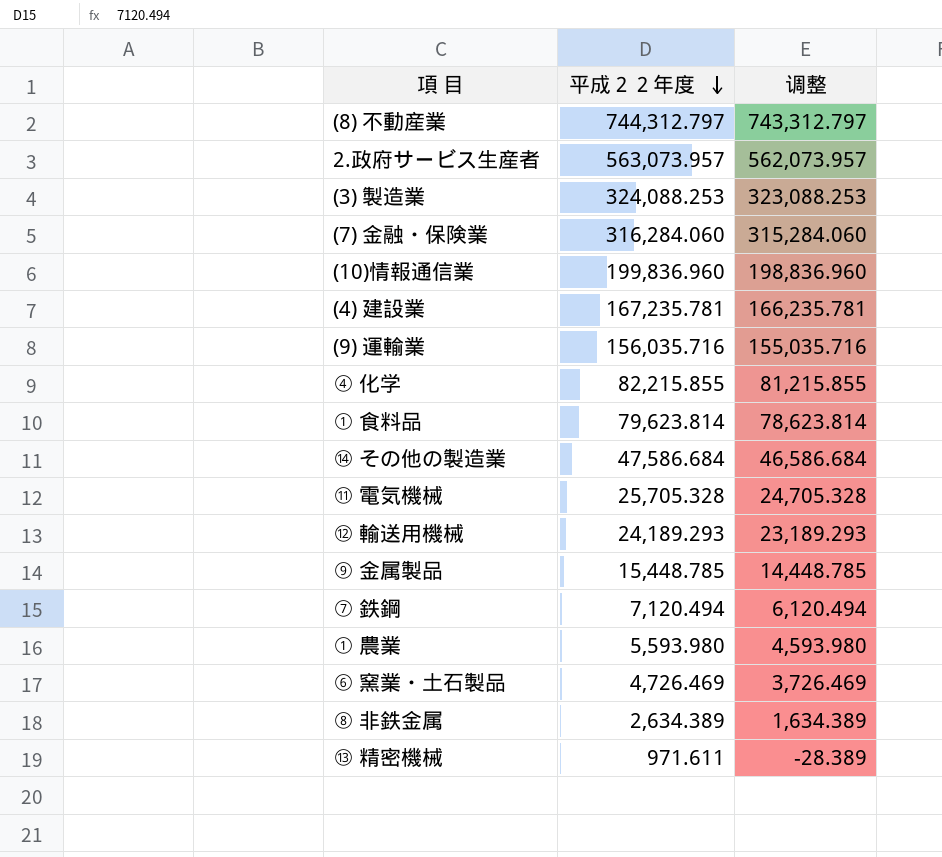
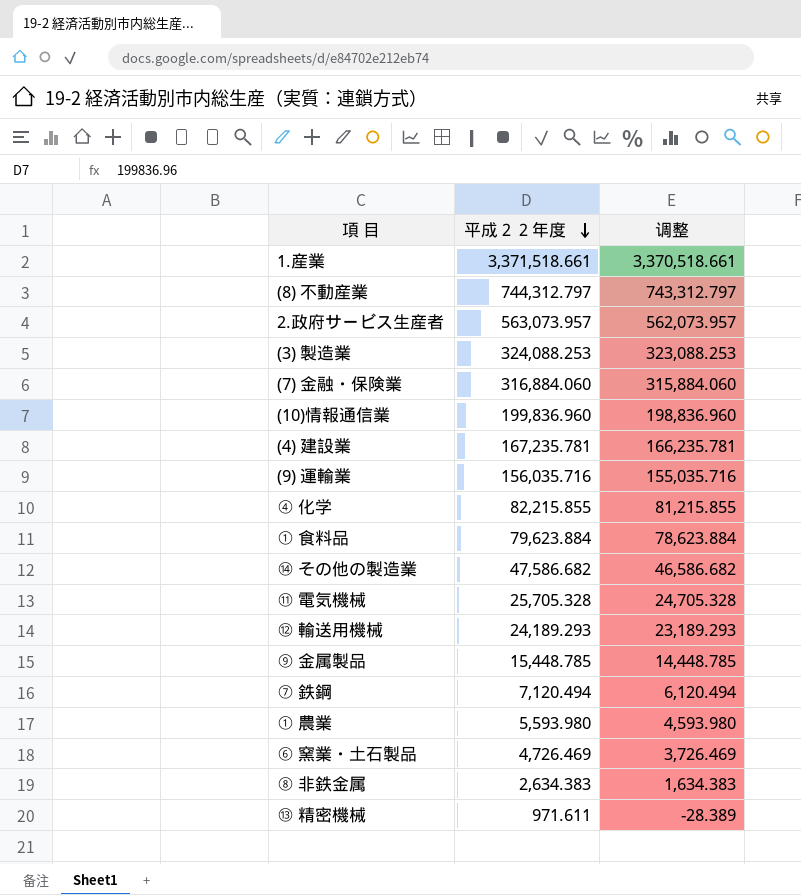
row 1.産業: none -> 3,371,518.661 | 3,370,518.661
(7) 金融・保険業 | 平成２２年度: 316,284.060 -> 316,884.060
(7) 金融・保険業 | 调整: 315,284.060 -> 315,884.060
① 食料品 | 平成２２年度: 79,623.814 -> 79,623.884
① 食料品 | 调整: 78,623.814 -> 78,623.884
⑭ その他の製造業 | 平成２２年度: 47,586.684 -> 47,586.682
⑭ その他の製造業 | 调整: 46,586.684 -> 46,586.682
⑧ 非鉄金属 | 平成２２年度: 2,634.389 -> 2,634.383
⑧ 非鉄金属 | 调整: 1,634.389 -> 1,634.383

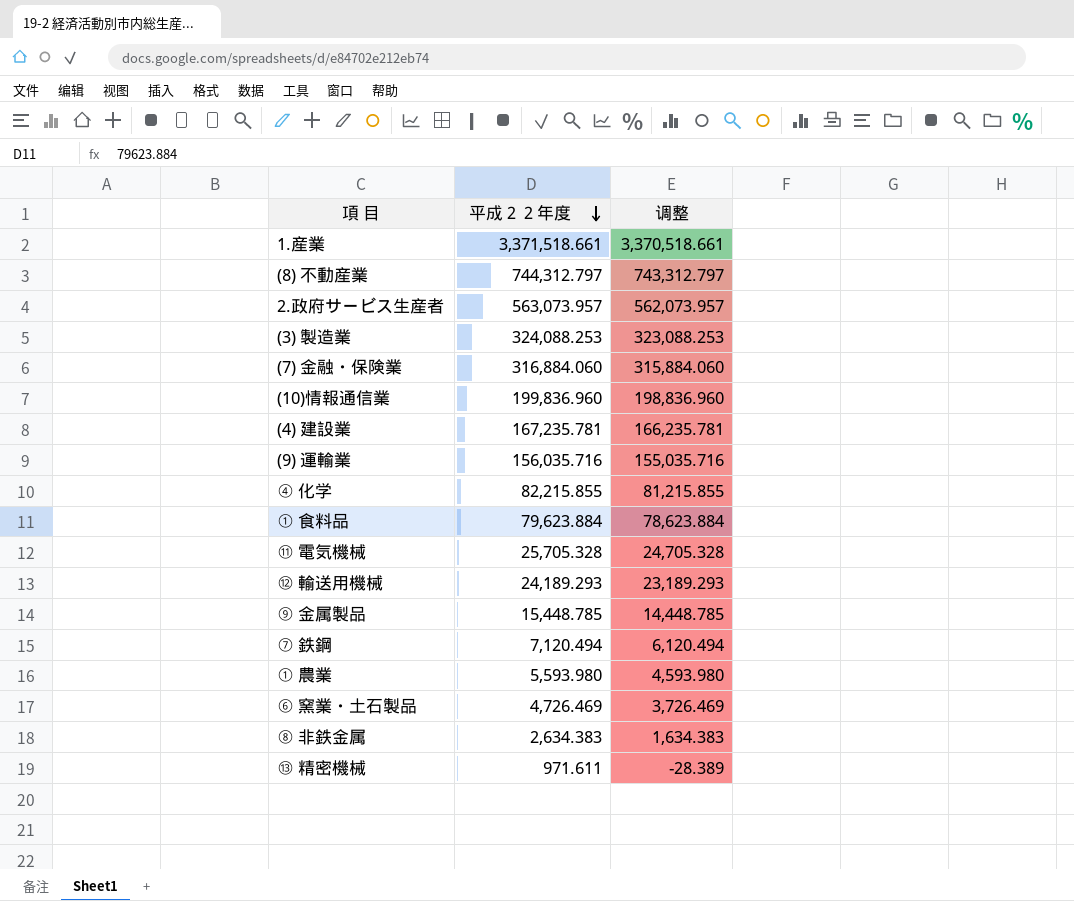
row ⑭ その他の製造業: 47,586.682 | 46,586.682 -> none

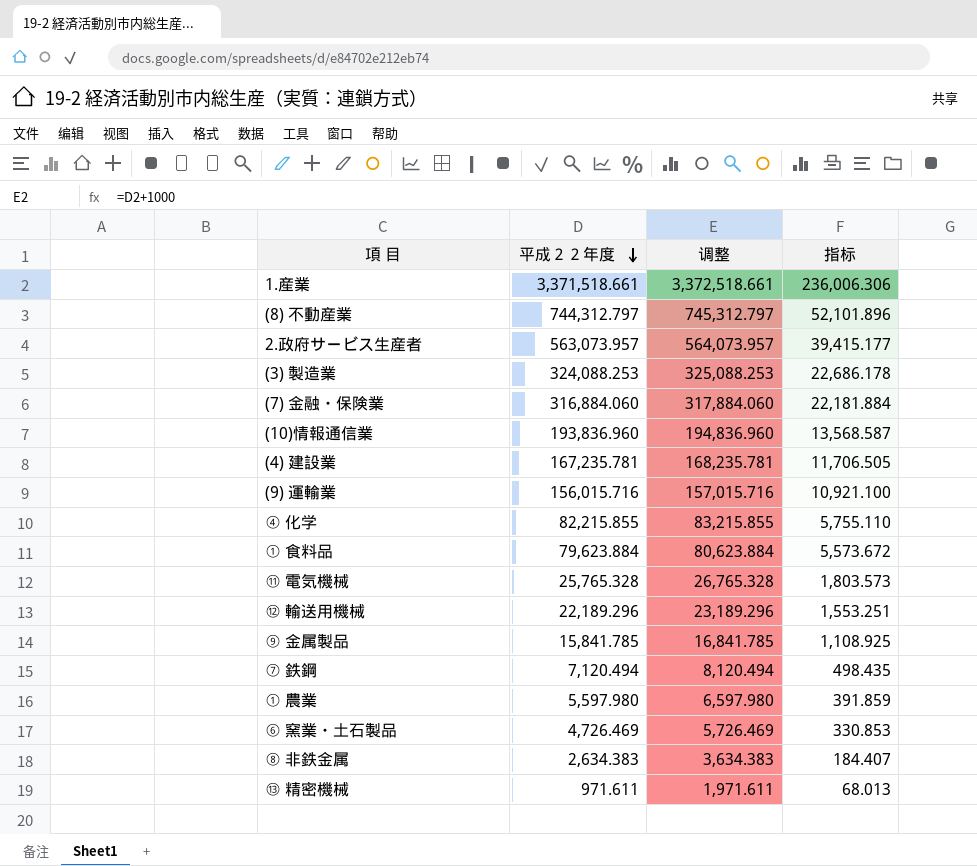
column 调整 | formula: [平成２２年度] - 1000 -> [平成２２年度] + 1000
column 指标 | formula: none -> [平成２２年度] * 0.07
(10)情報通信業 | 平成２２年度: 199,836.960 -> 193,836.960
(9) 運輸業 | 平成２２年度: 156,035.716 -> 156,015.716
⑪ 電気機械 | 平成２２年度: 25,705.328 -> 25,765.328
⑫ 輸送用機械 | 平成２２年度: 24,189.293 -> 22,189.296
⑨ 金属製品 | 平成２２年度: 15,448.785 -> 15,841.785
① 農業 | 平成２２年度: 5,593.980 -> 5,597.980

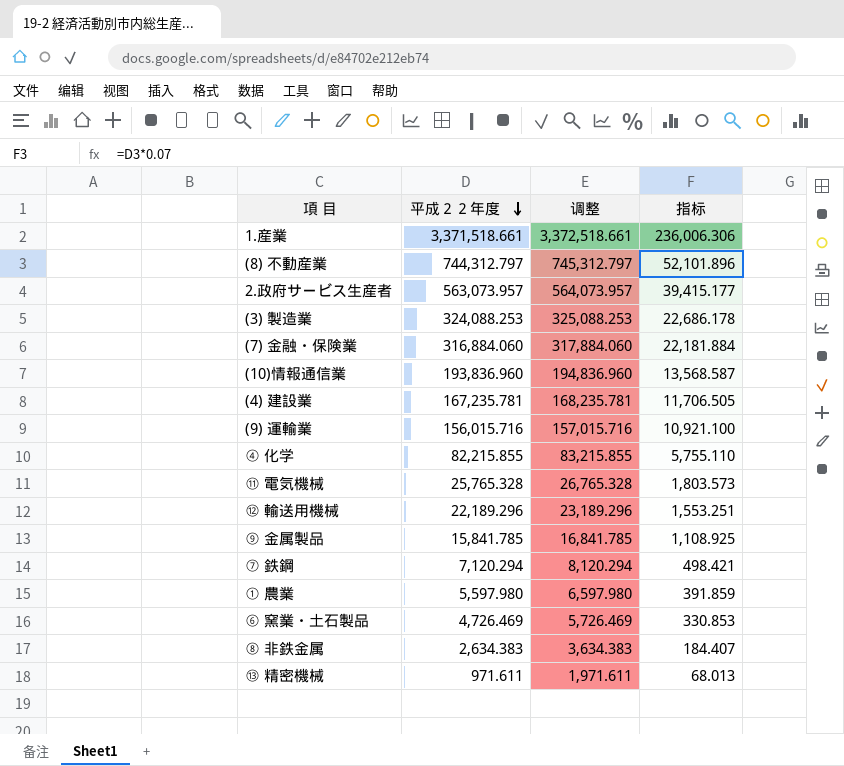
row ① 食料品: 79,623.884 | 80,623.884 | 5,573.672 -> none
⑦ 鉄鋼 | 平成２２年度: 7,120.494 -> 7,120.294
⑦ 鉄鋼 | 调整: 8,120.494 -> 8,120.294
⑦ 鉄鋼 | 指标: 498.435 -> 498.421

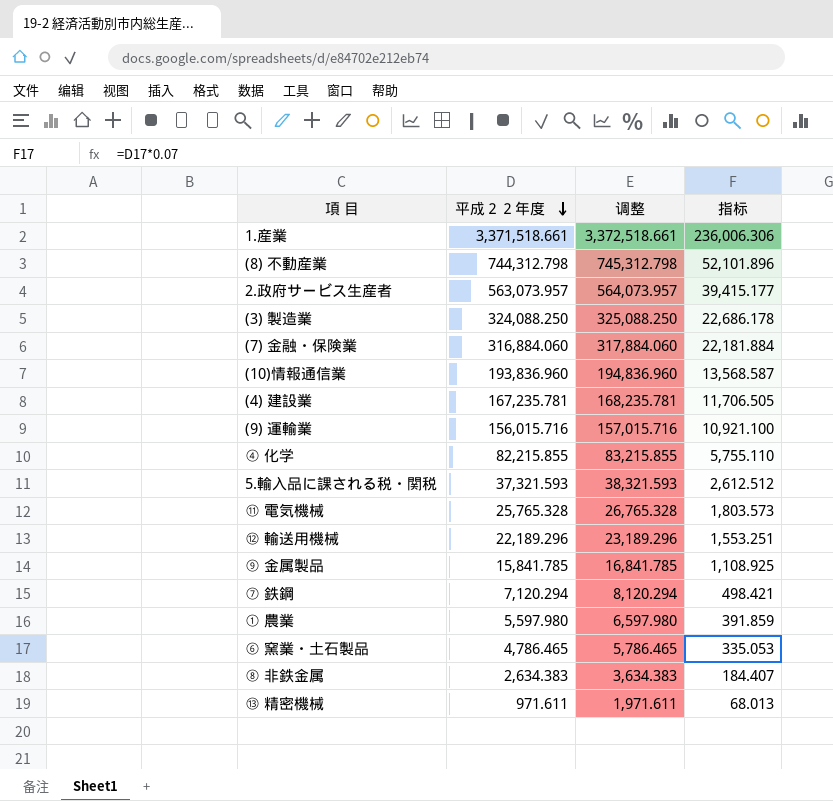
(8) 不動産業 | 平成２２年度: 744,312.797 -> 744,312.798
(8) 不動産業 | 调整: 745,312.797 -> 745,312.798
(3) 製造業 | 平成２２年度: 324,088.253 -> 324,088.250
(3) 製造業 | 调整: 325,088.253 -> 325,088.250
row 5.輸入品に課される税・関税: none -> 37,321.593 | 38,321.593 | 2,612.512
⑥ 窯業・土石製品 | 平成２２年度: 4,726.469 -> 4,786.465
⑥ 窯業・土石製品 | 调整: 5,726.469 -> 5,786.465
⑥ 窯業・土石製品 | 指标: 330.853 -> 335.053

